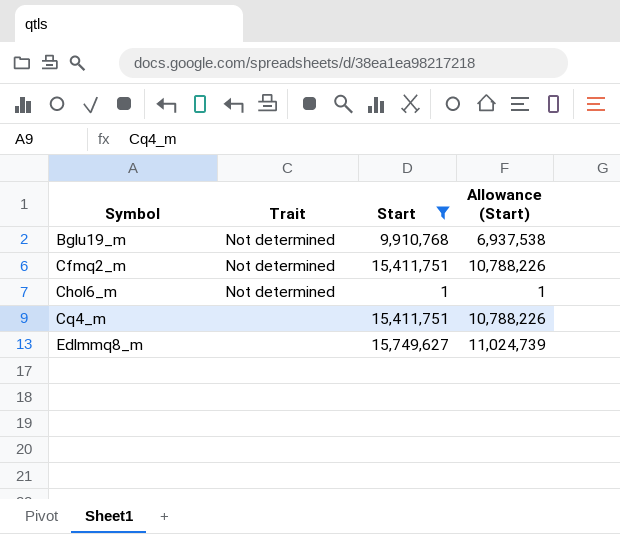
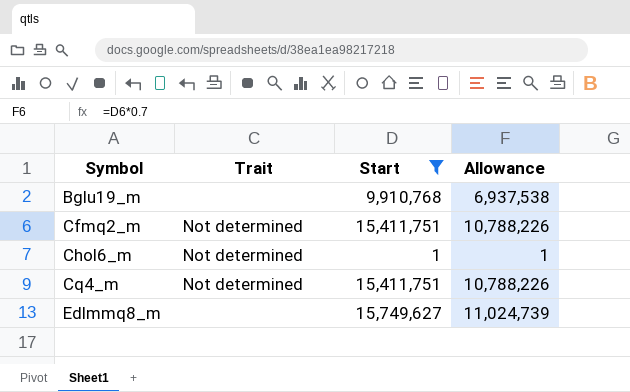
column name: Allowance (Start) -> Allowance
Bglu19_m | Trait: Not determined -> none
Cq4_m | Trait: none -> Not determined

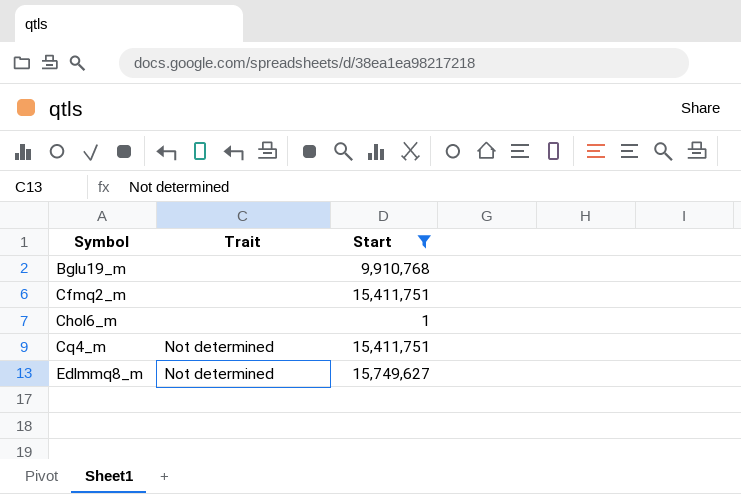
column Allowance | formula: [Start] * 0.7 -> none
Cfmq2_m | Trait: Not determined -> none
Chol6_m | Trait: Not determined -> none
Edlmmq8_m | Trait: none -> Not determined

